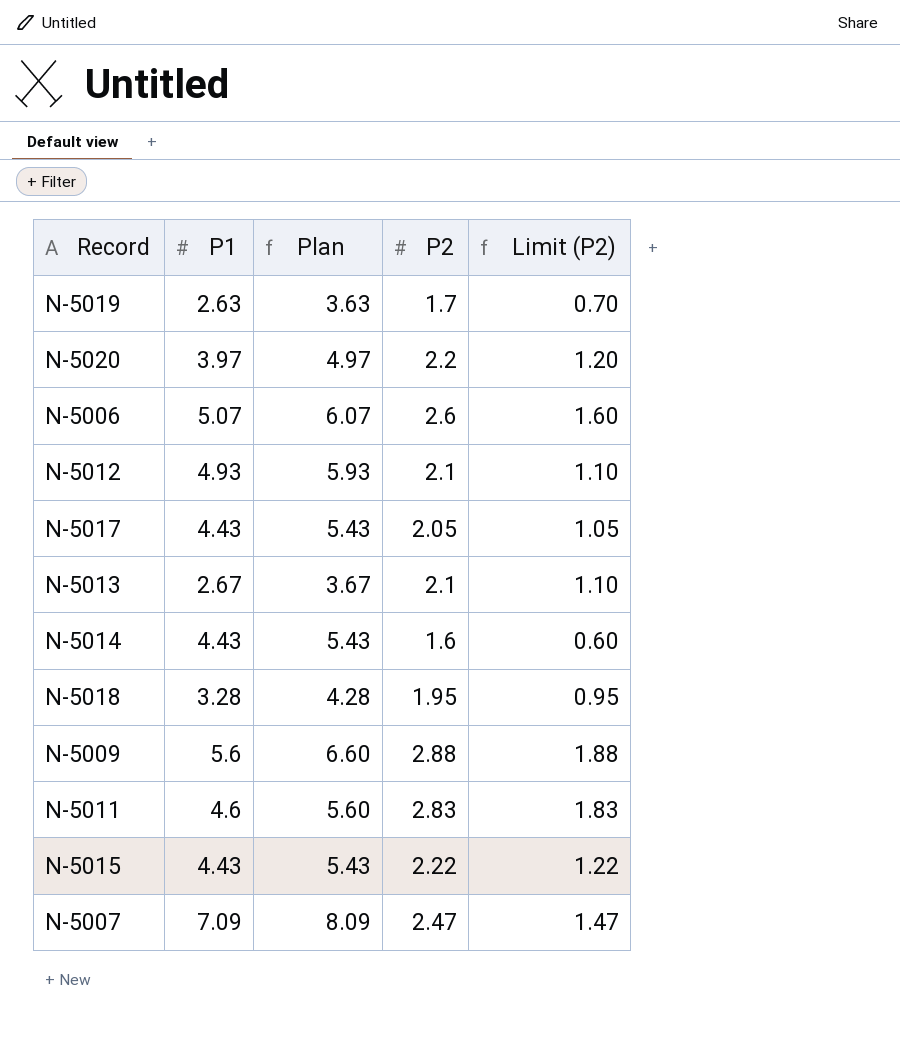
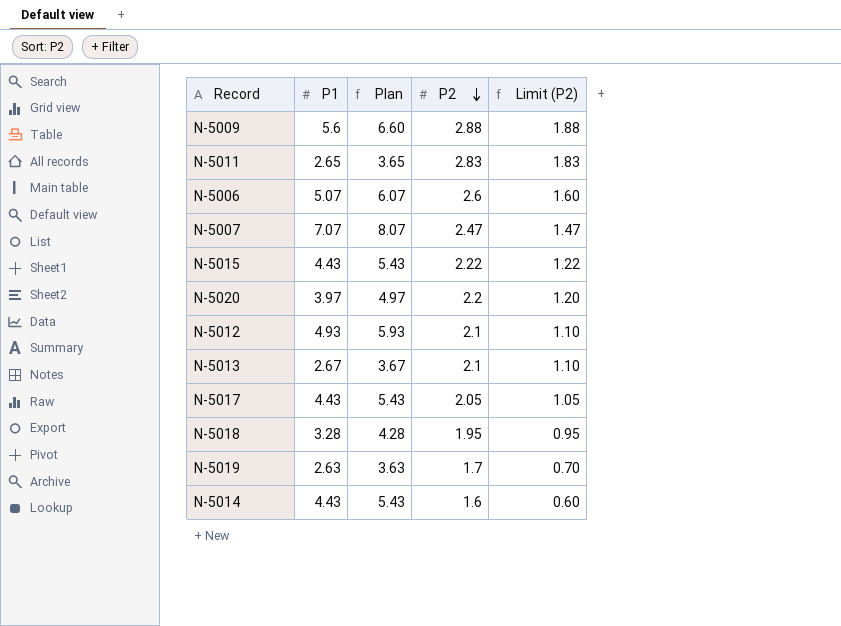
row order: none -> P2 descending
N-5011 | P1: 4.6 -> 2.65
N-5011 | Plan: 5.60 -> 3.65
N-5007 | P1: 7.09 -> 7.07
N-5007 | Plan: 8.09 -> 8.07

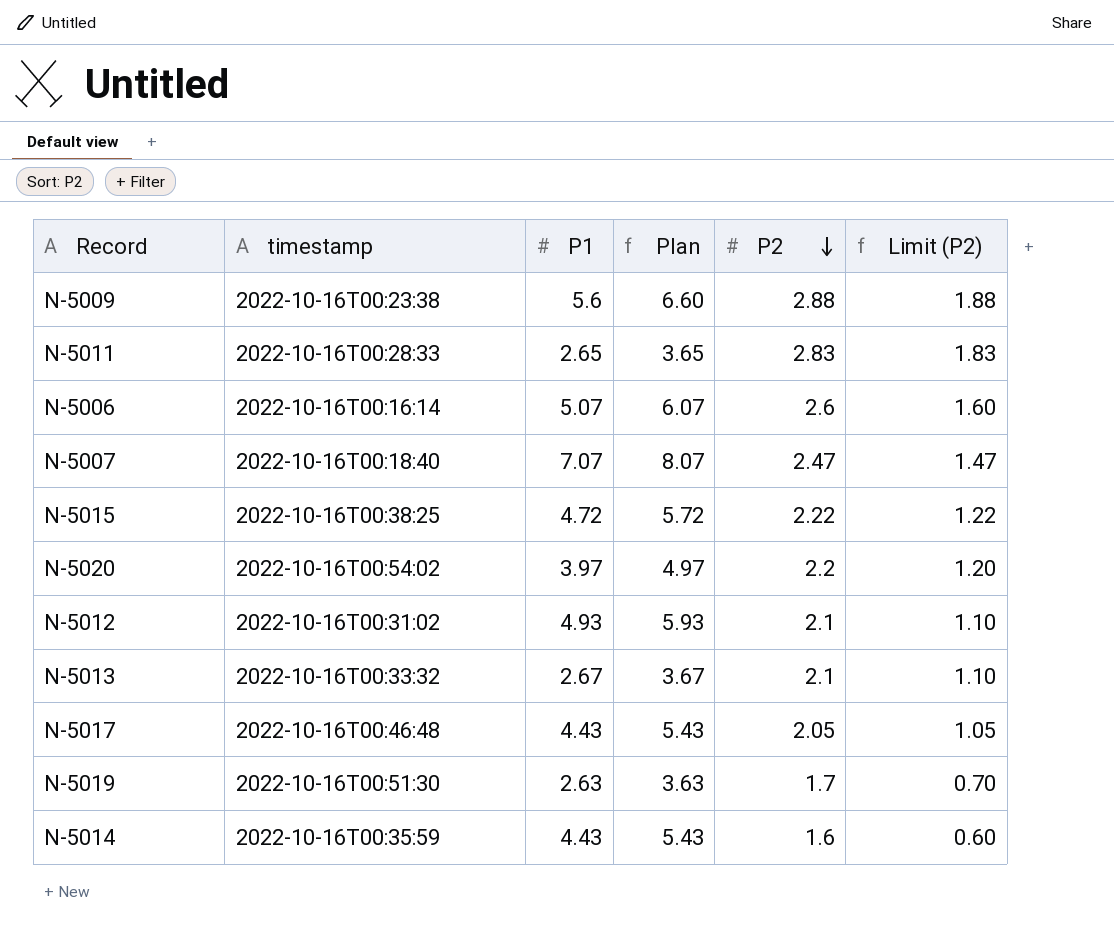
column timestamp | position: none -> 2
row N-5018: 3.28 | 4.28 | 1.95 | 0.95 -> none
N-5015 | P1: 4.43 -> 4.72
N-5015 | Plan: 5.43 -> 5.72

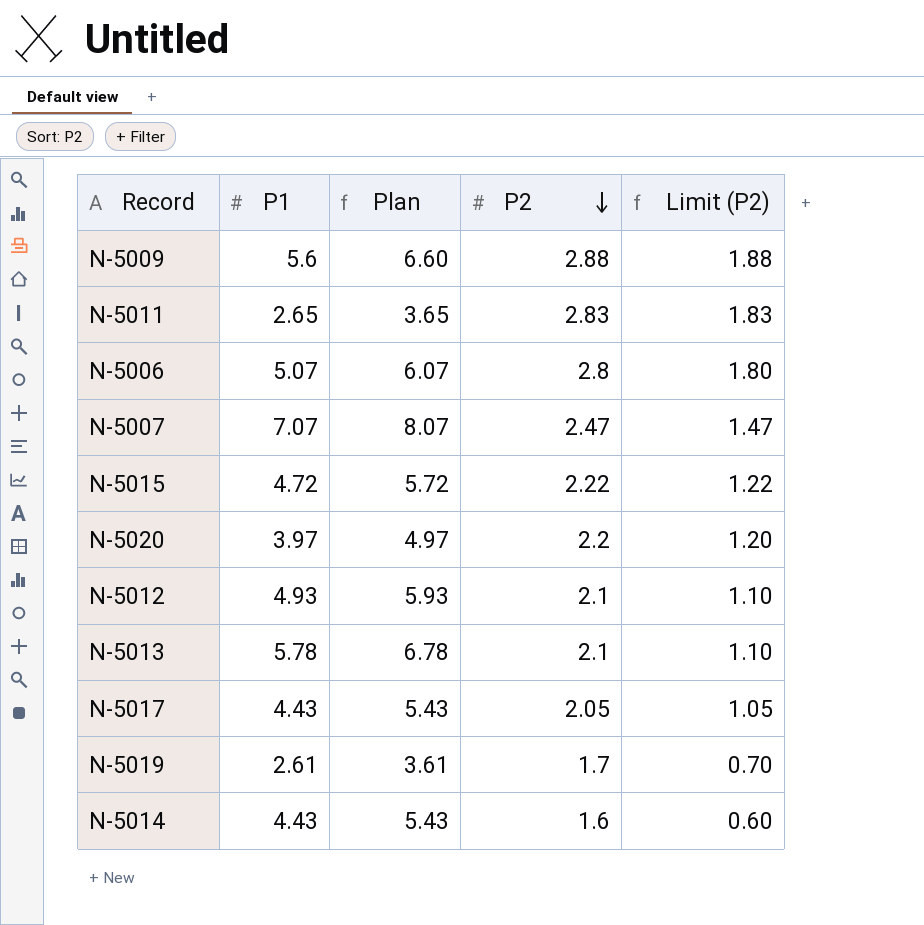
column timestamp | position: 2 -> none
N-5006 | P2: 2.6 -> 2.8
N-5006 | Limit (P2): 1.60 -> 1.80
N-5013 | P1: 2.67 -> 5.78
N-5013 | Plan: 3.67 -> 6.78
N-5019 | P1: 2.63 -> 2.61
N-5019 | Plan: 3.63 -> 3.61

